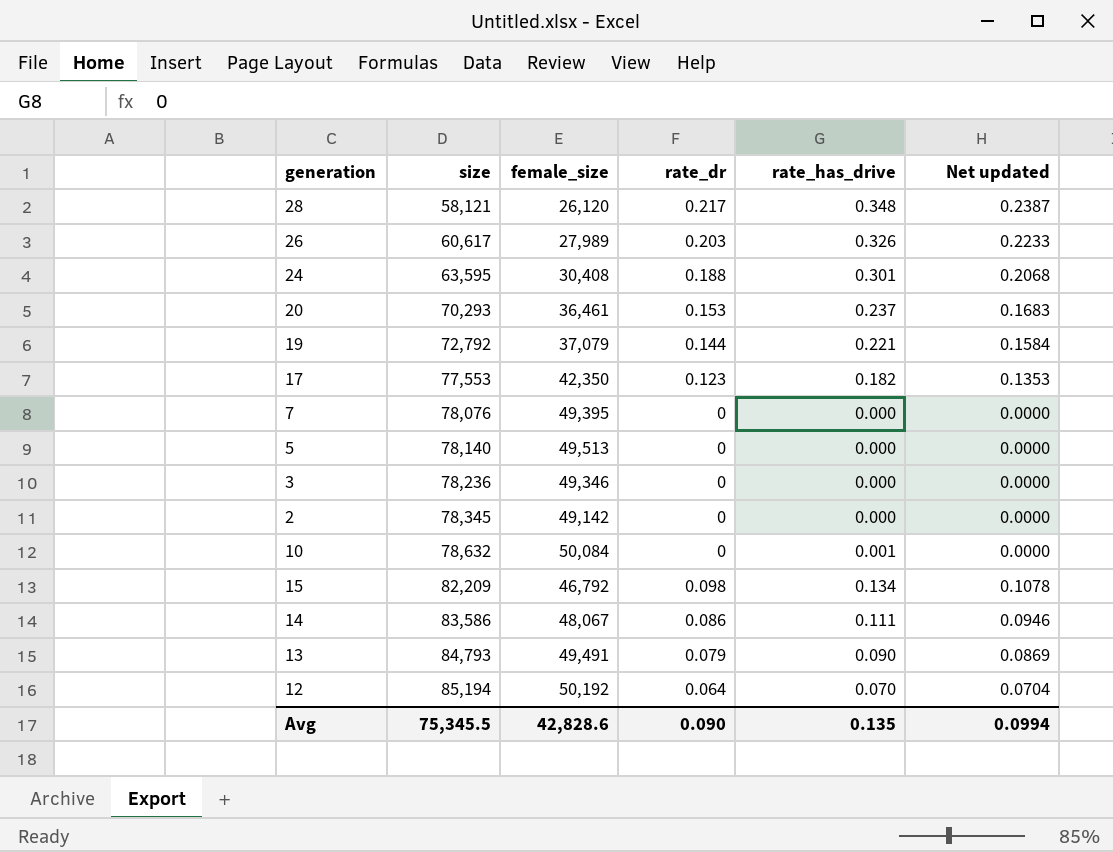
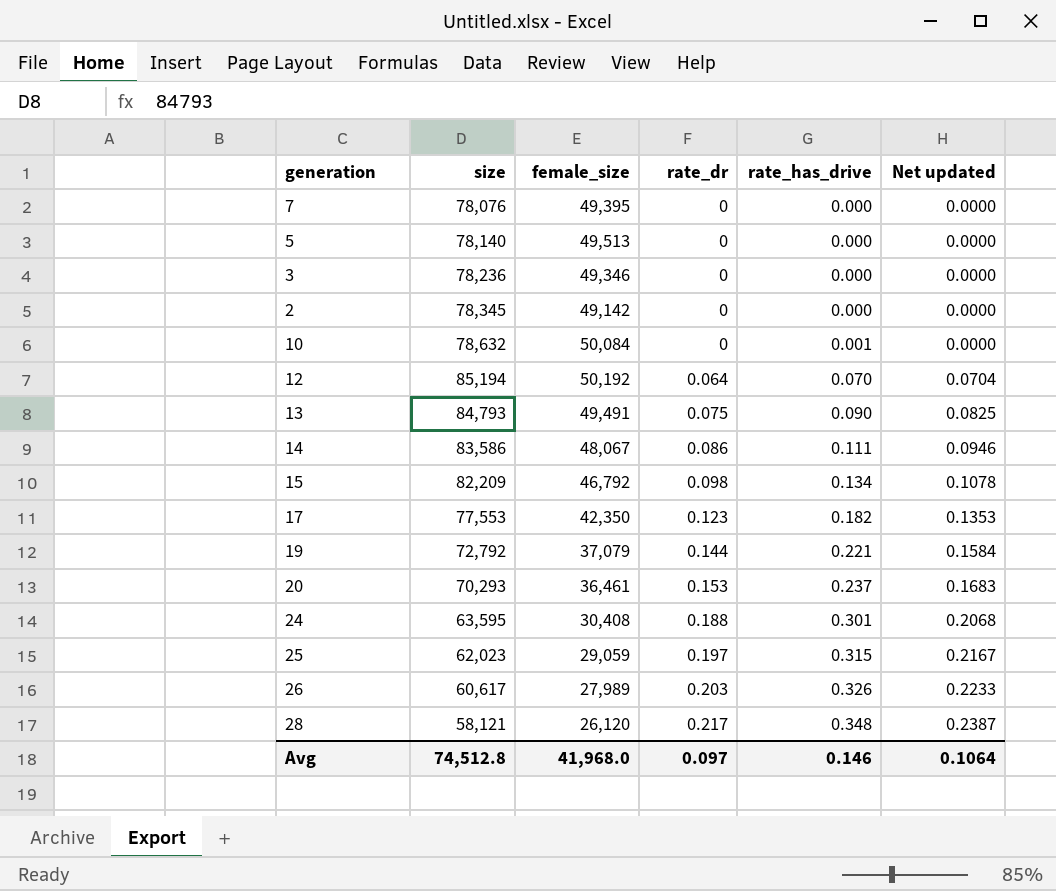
row order: size ascending -> rate_dr ascending
13 | rate_dr: 0.079 -> 0.075
13 | Net updated: 0.0869 -> 0.0825
row 25: none -> 62,023 | 29,059 | 0.197 | 0.315 | 0.2167
Avg | size: 75,345.5 -> 74,512.8
Avg | female_size: 42,828.6 -> 41,968.0
Avg | rate_dr: 0.090 -> 0.097
Avg | rate_has_drive: 0.135 -> 0.146
Avg | Net updated: 0.0994 -> 0.1064

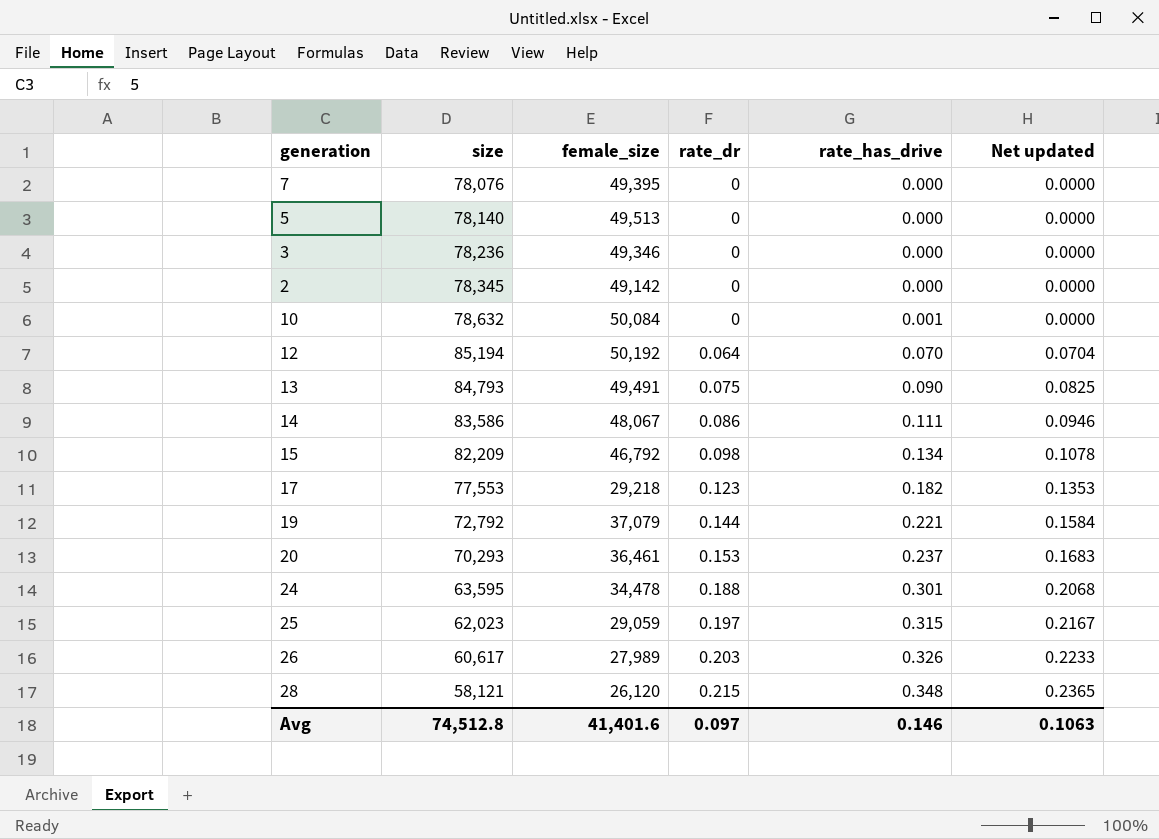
17 | female_size: 42,350 -> 29,218
24 | female_size: 30,408 -> 34,478
28 | rate_dr: 0.217 -> 0.215
28 | Net updated: 0.2387 -> 0.2365
Avg | female_size: 41,968.0 -> 41,401.6
Avg | Net updated: 0.1064 -> 0.1063

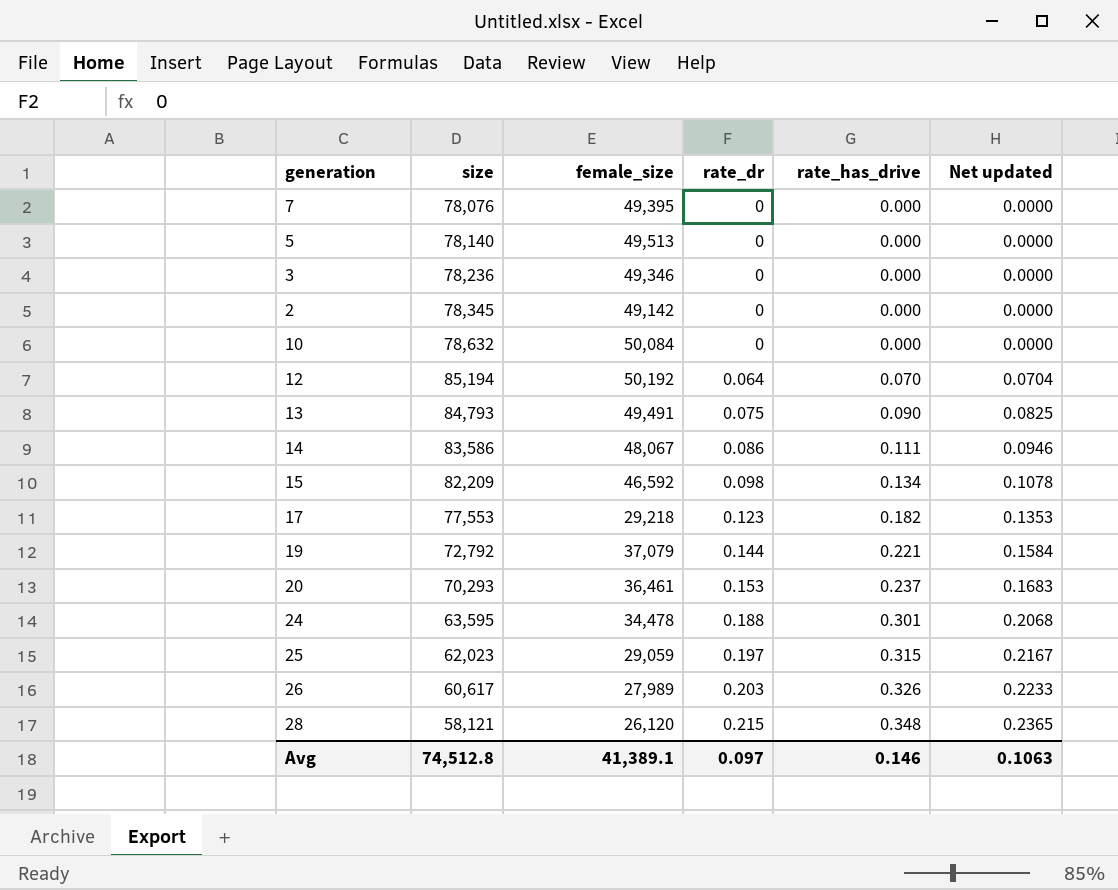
10 | rate_has_drive: 0.001 -> 0.000
15 | female_size: 46,792 -> 46,592
Avg | female_size: 41,401.6 -> 41,389.1

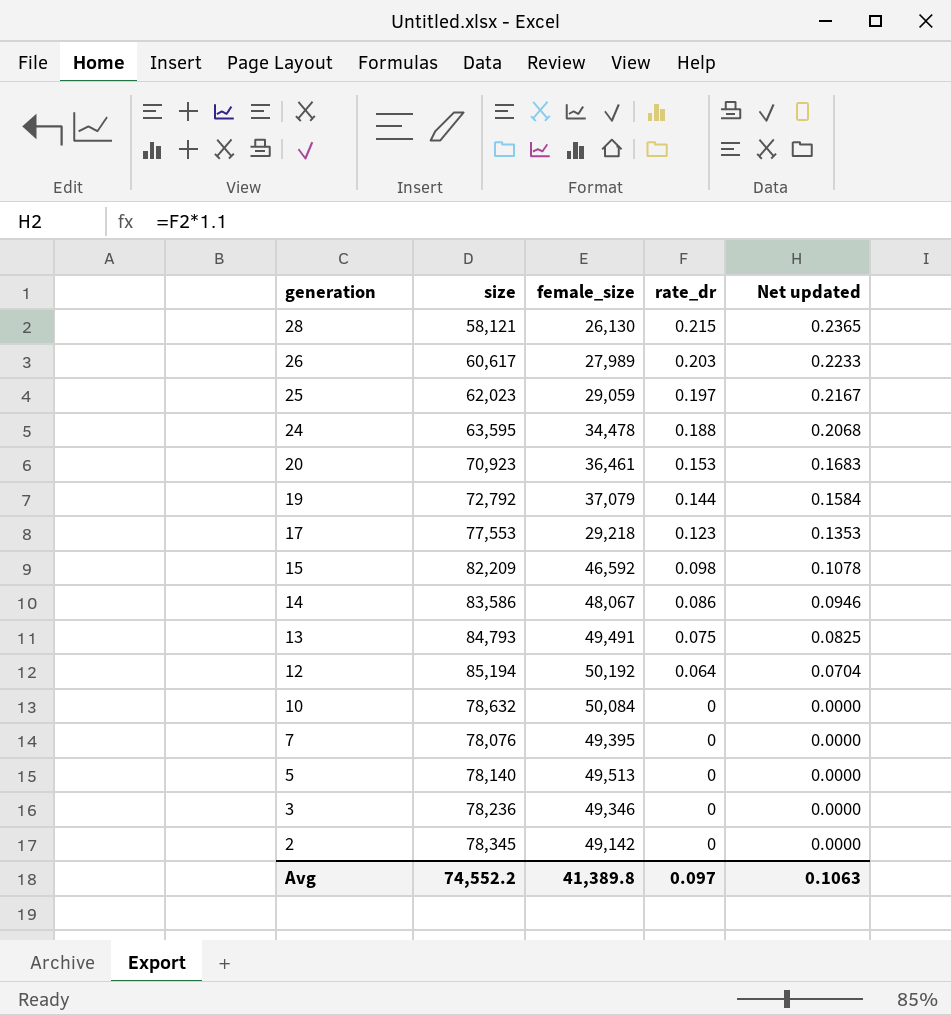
row order: rate_dr ascending -> generation descending
column rate_has_drive | position: 5 -> none
28 | female_size: 26,120 -> 26,130
20 | size: 70,293 -> 70,923
Avg | size: 74,512.8 -> 74,552.2
Avg | female_size: 41,389.1 -> 41,389.8

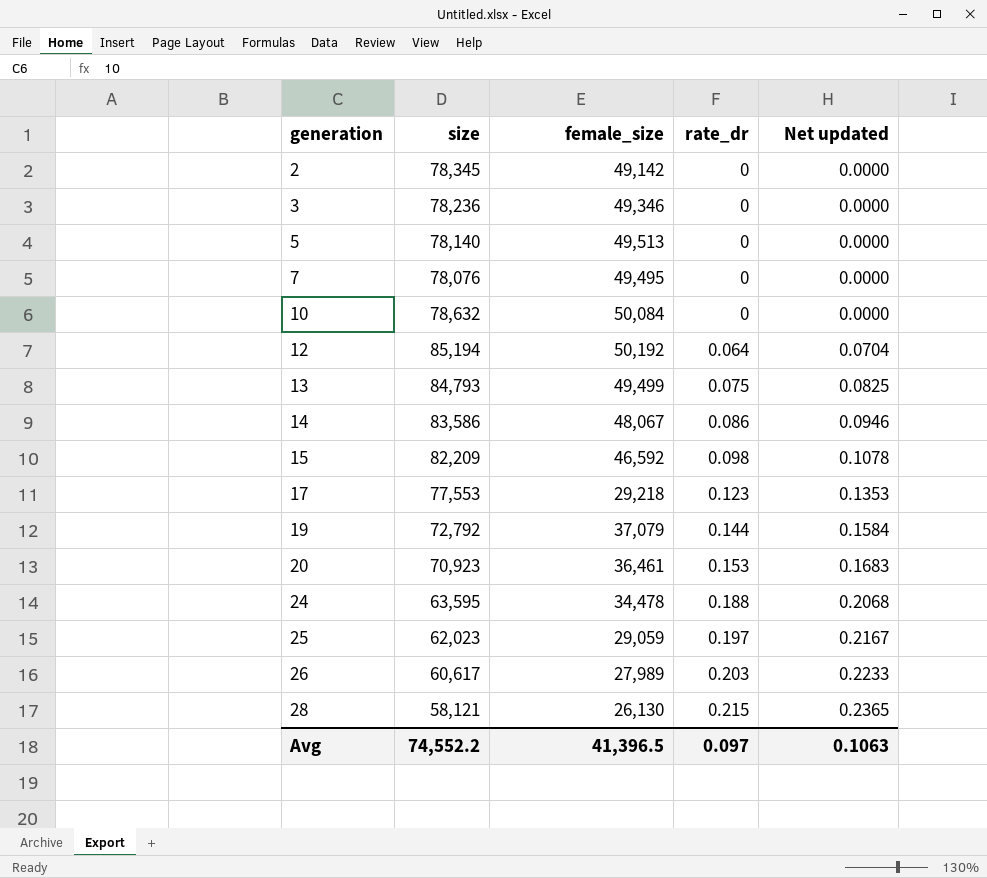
row order: generation descending -> generation ascending
7 | female_size: 49,395 -> 49,495
13 | female_size: 49,491 -> 49,499
Avg | female_size: 41,389.8 -> 41,396.5

